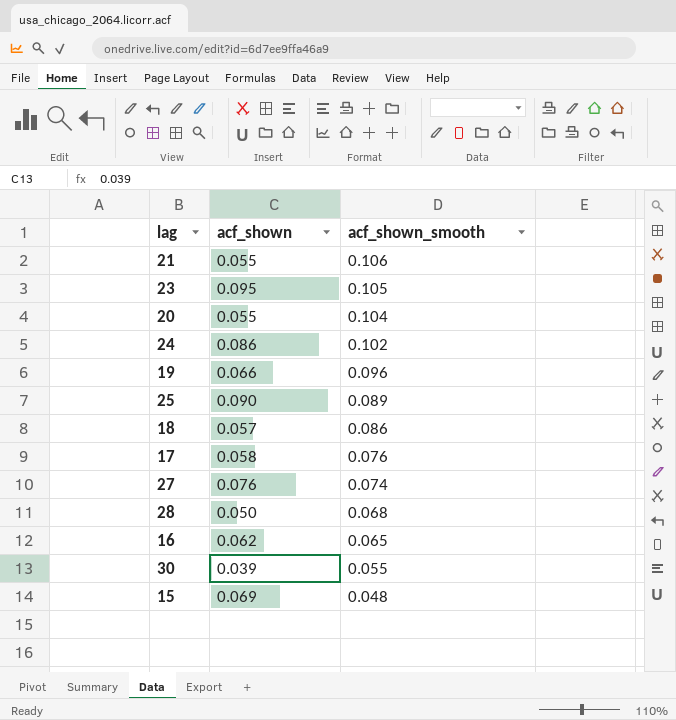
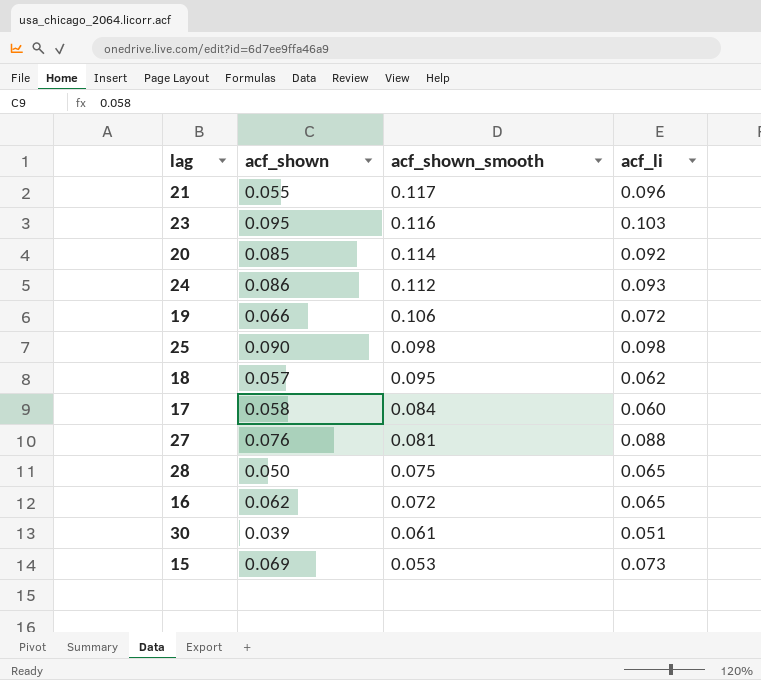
column acf_li | position: none -> 4
21 | acf_shown_smooth: 0.106 -> 0.117
23 | acf_shown_smooth: 0.105 -> 0.116
20 | acf_shown: 0.055 -> 0.085
20 | acf_shown_smooth: 0.104 -> 0.114
24 | acf_shown_smooth: 0.102 -> 0.112
19 | acf_shown_smooth: 0.096 -> 0.106
25 | acf_shown_smooth: 0.089 -> 0.098
18 | acf_shown_smooth: 0.086 -> 0.095
17 | acf_shown_smooth: 0.076 -> 0.084
27 | acf_shown_smooth: 0.074 -> 0.081
28 | acf_shown_smooth: 0.068 -> 0.075
16 | acf_shown_smooth: 0.065 -> 0.072
30 | acf_shown_smooth: 0.055 -> 0.061
15 | acf_shown_smooth: 0.048 -> 0.053

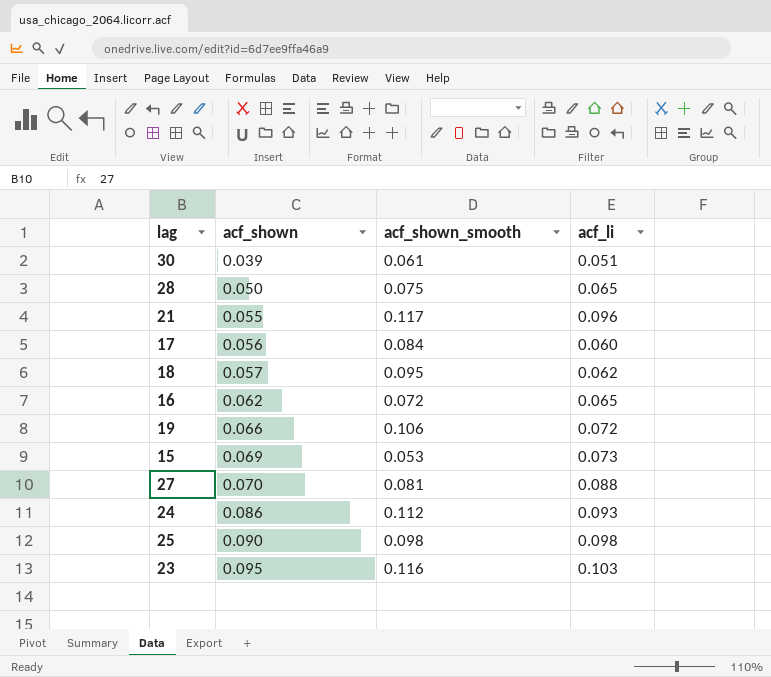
row order: acf_shown_smooth descending -> acf_shown ascending
row 20: 0.085 | 0.114 | 0.092 -> none
17 | acf_shown: 0.058 -> 0.056
27 | acf_shown: 0.076 -> 0.070

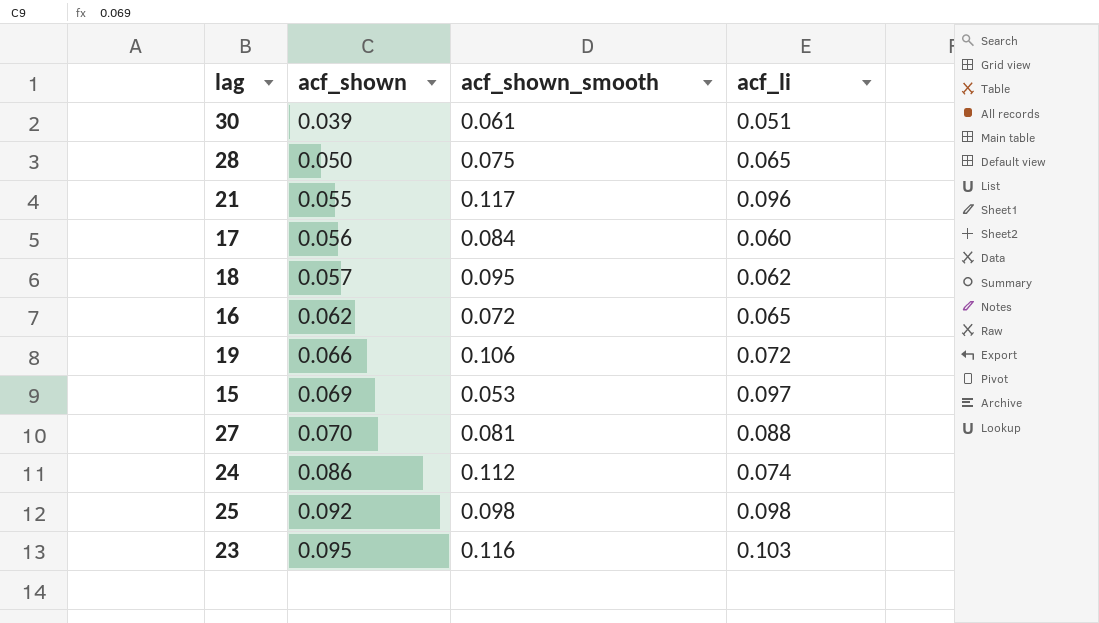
15 | acf_li: 0.073 -> 0.097
24 | acf_li: 0.093 -> 0.074
25 | acf_shown: 0.090 -> 0.092

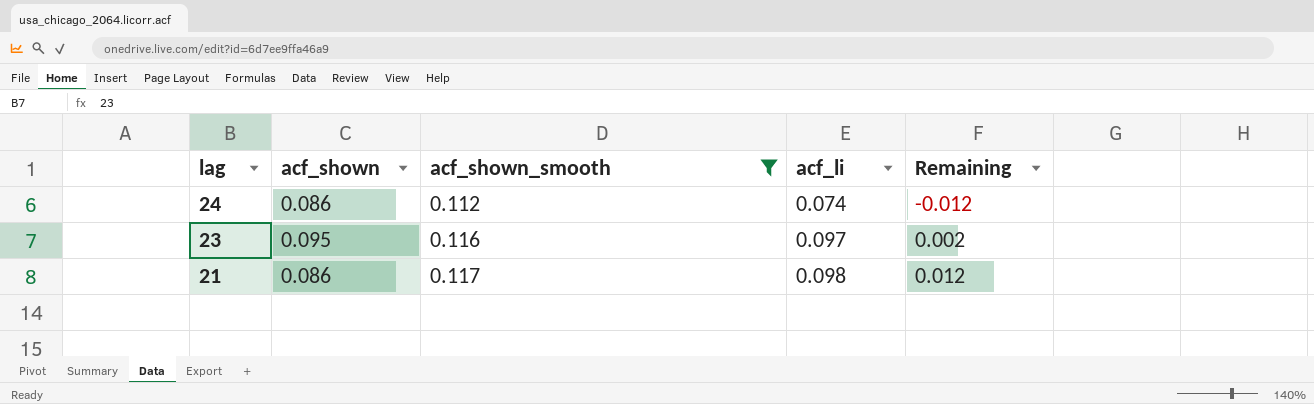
filter: none -> acf_shown_smooth >= 0.112
row order: acf_shown ascending -> lag descending
column Remaining | formula: none -> [acf_li] - [acf_shown]
23 | acf_li: 0.103 -> 0.097
21 | acf_shown: 0.055 -> 0.086
21 | acf_li: 0.096 -> 0.098

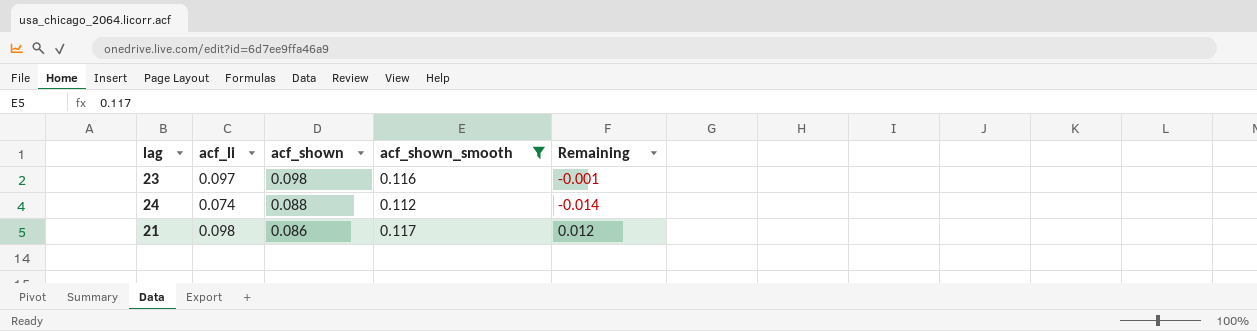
row order: lag descending -> acf_shown descending
column acf_li | position: 4 -> 2
23 | acf_shown: 0.095 -> 0.098
23 | Remaining: 0.002 -> -0.001
24 | acf_shown: 0.086 -> 0.088
24 | Remaining: -0.012 -> -0.014

